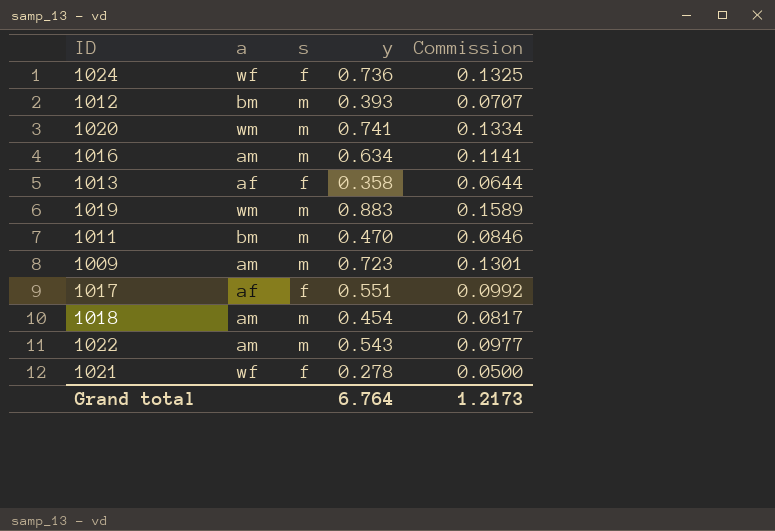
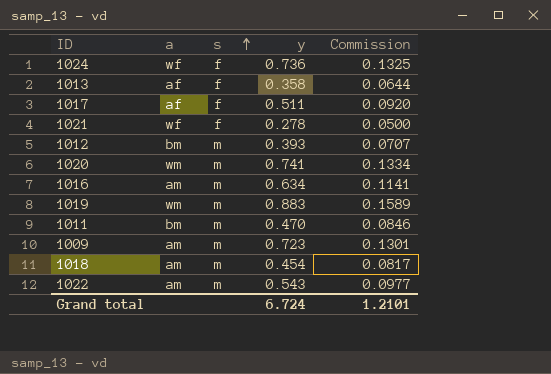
row order: none -> s ascending
1017 | y: 0.551 -> 0.511
1017 | Commission: 0.0992 -> 0.0920
Grand total | y: 6.764 -> 6.724
Grand total | Commission: 1.2173 -> 1.2101

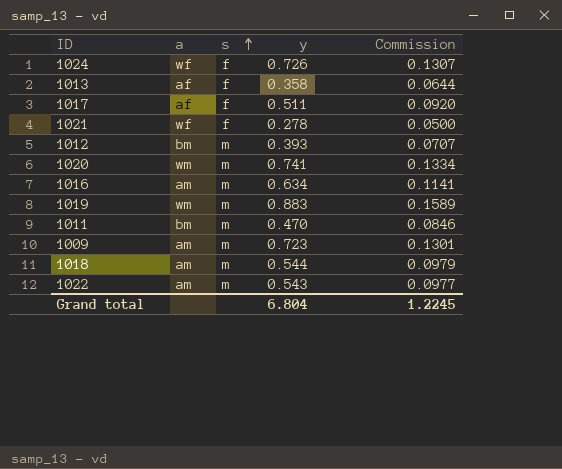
1024 | y: 0.736 -> 0.726
1024 | Commission: 0.1325 -> 0.1307
1018 | y: 0.454 -> 0.544
1018 | Commission: 0.0817 -> 0.0979
Grand total | y: 6.724 -> 6.804
Grand total | Commission: 1.2101 -> 1.2245

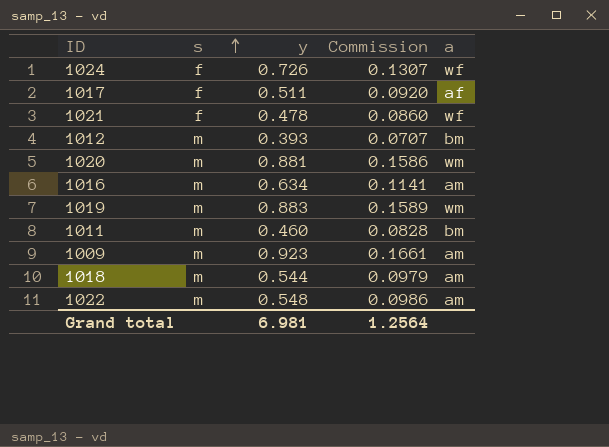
column a | position: 2 -> 5
row 1013: af | f | 0.358 | 0.0644 -> none
1021 | y: 0.278 -> 0.478
1021 | Commission: 0.0500 -> 0.0860
1020 | y: 0.741 -> 0.881
1020 | Commission: 0.1334 -> 0.1586
1011 | y: 0.470 -> 0.460
1011 | Commission: 0.0846 -> 0.0828
1009 | y: 0.723 -> 0.923
1009 | Commission: 0.1301 -> 0.1661
1022 | y: 0.543 -> 0.548
1022 | Commission: 0.0977 -> 0.0986
Grand total | y: 6.804 -> 6.981
Grand total | Commission: 1.2245 -> 1.2564

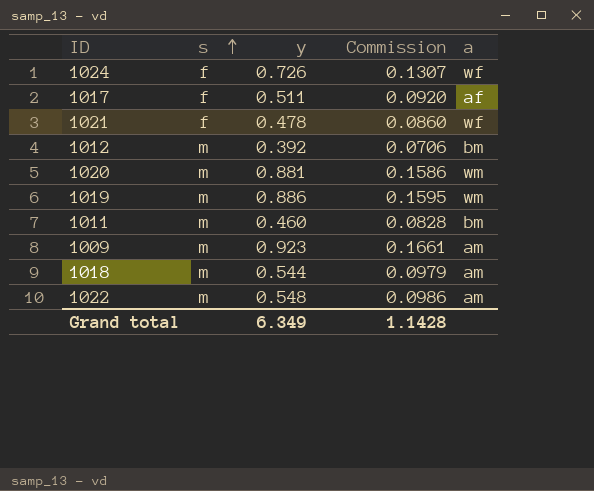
row 1016: m | 0.634 | 0.1141 | am -> none
1012 | y: 0.393 -> 0.392
1012 | Commission: 0.0707 -> 0.0706
1019 | y: 0.883 -> 0.886
1019 | Commission: 0.1589 -> 0.1595
Grand total | y: 6.981 -> 6.349
Grand total | Commission: 1.2564 -> 1.1428

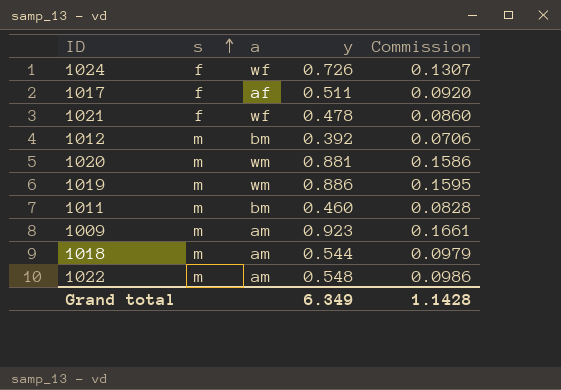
column a | position: 5 -> 3

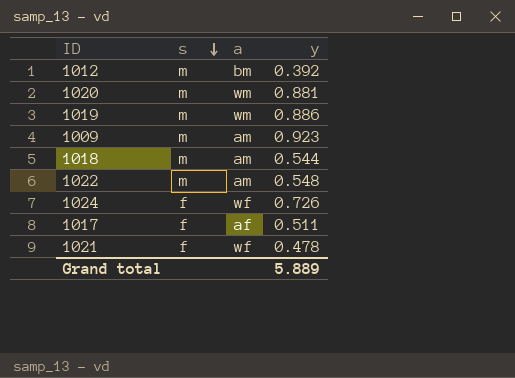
row order: s ascending -> s descending
column Commission | formula: [y] * 0.18 -> none
row 1011: m | bm | 0.460 | 0.0828 -> none
Grand total | y: 6.349 -> 5.889

